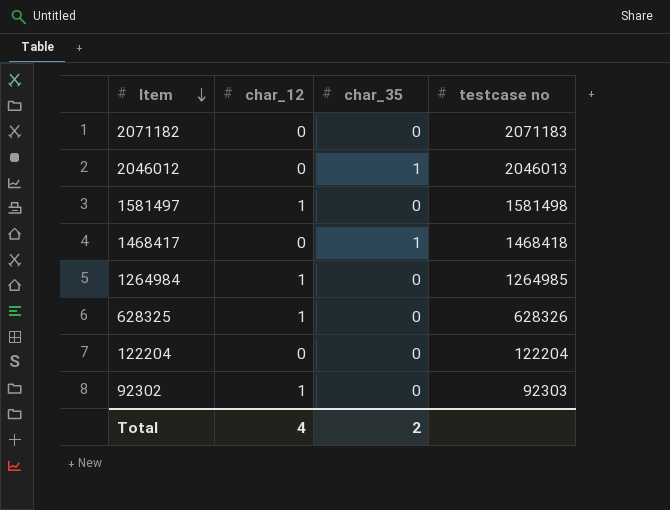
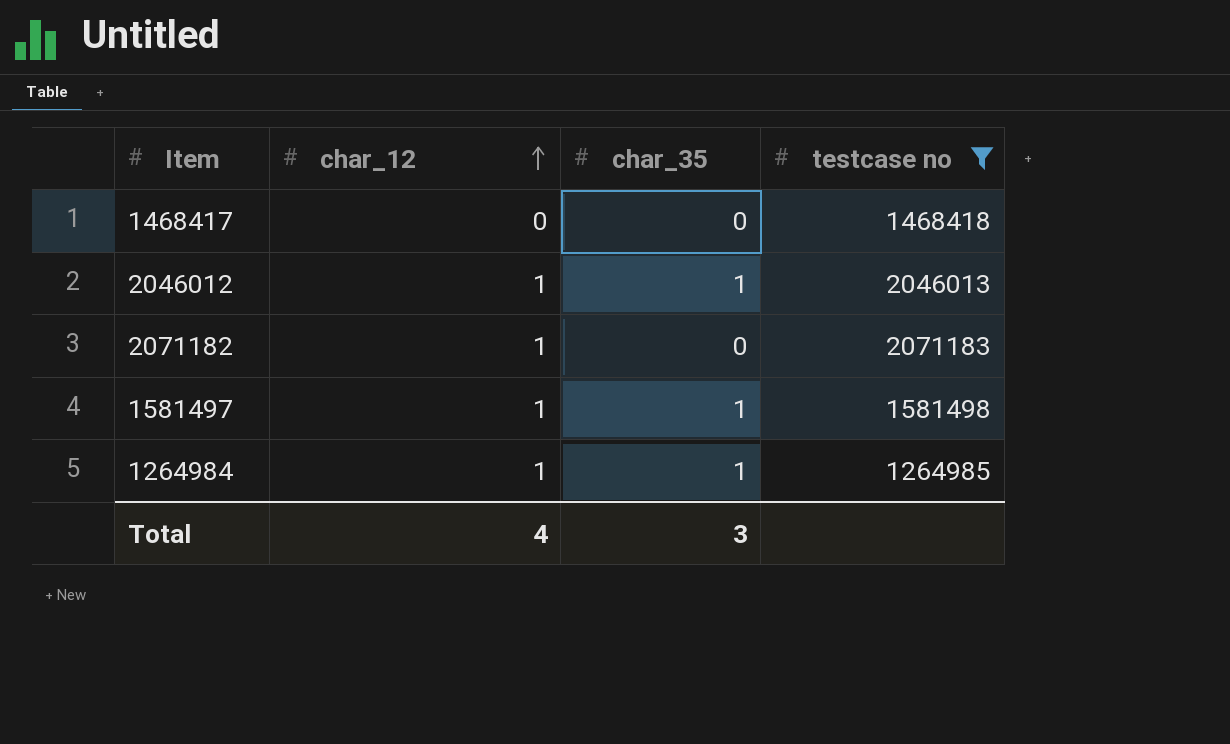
filter: none -> testcase no >= 1264985
row order: Item descending -> char_12 ascending
1468417 | char_35: 1 -> 0
2046012 | char_12: 0 -> 1
2071182 | char_12: 0 -> 1
1581497 | char_35: 0 -> 1
1264984 | char_35: 0 -> 1
Total | char_35: 2 -> 3

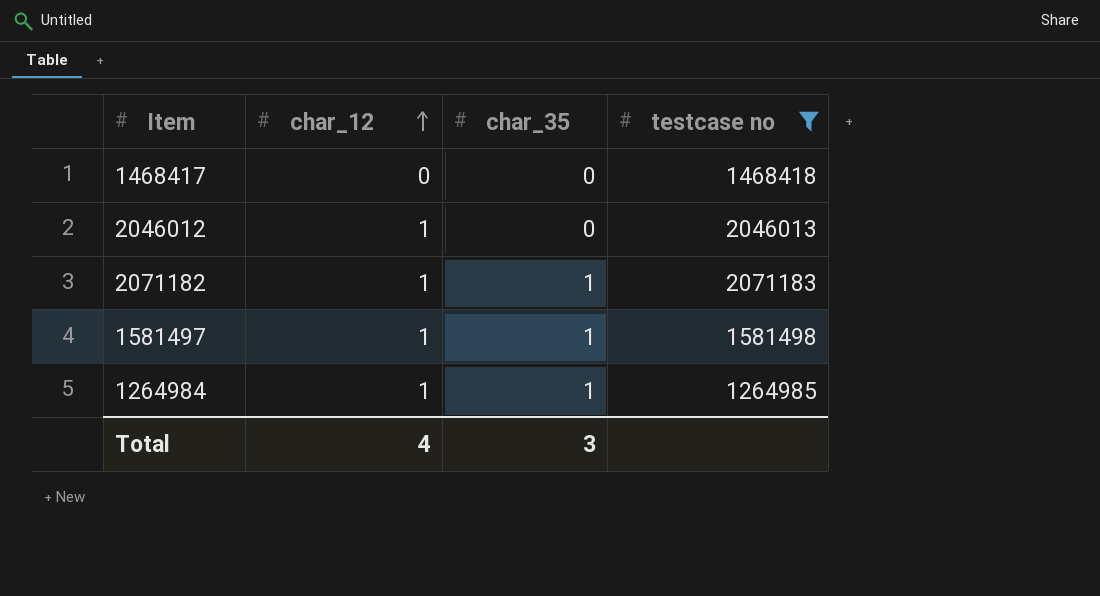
2046012 | char_35: 1 -> 0
2071182 | char_35: 0 -> 1

